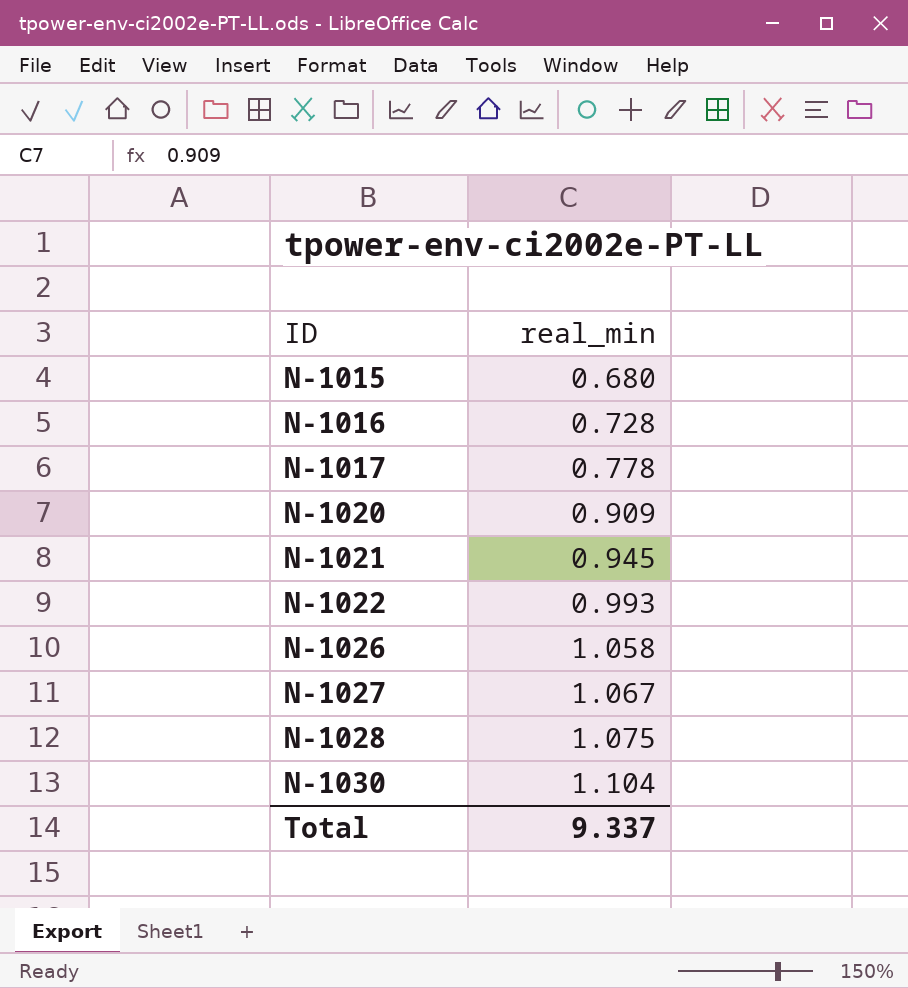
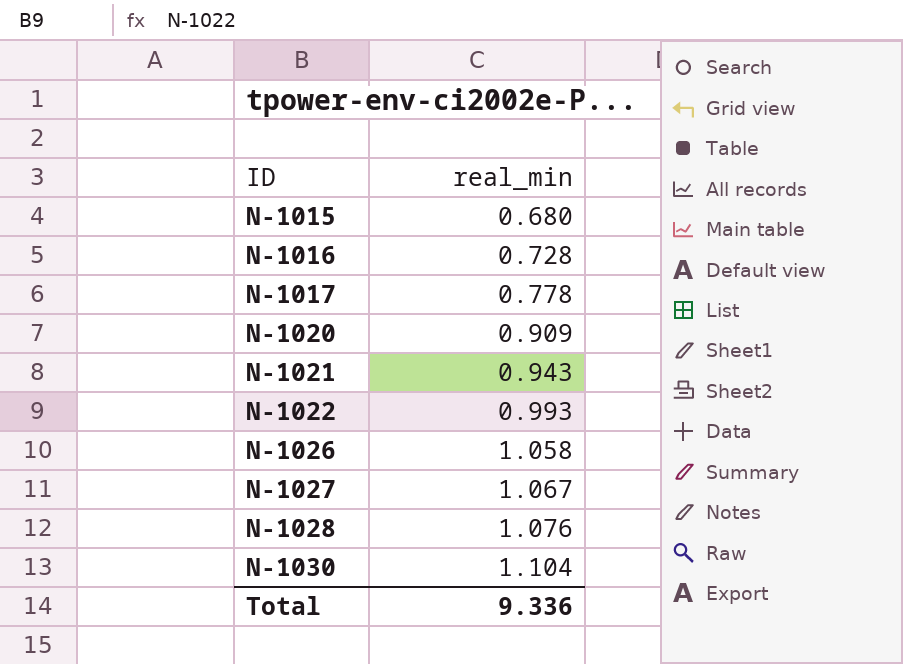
N-1021 | real_min: 0.945 -> 0.943
N-1028 | real_min: 1.075 -> 1.076
Total | real_min: 9.337 -> 9.336

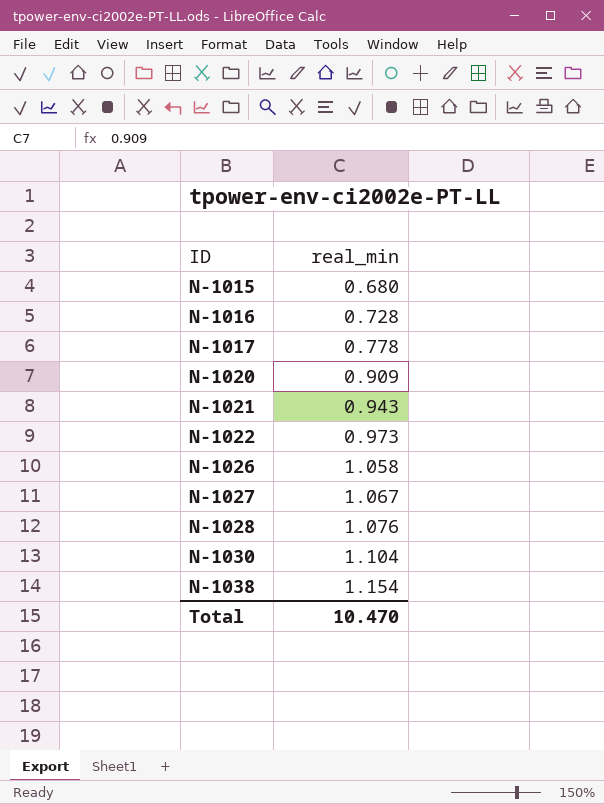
N-1022 | real_min: 0.993 -> 0.973
row N-1038: none -> 1.154
Total | real_min: 9.336 -> 10.470

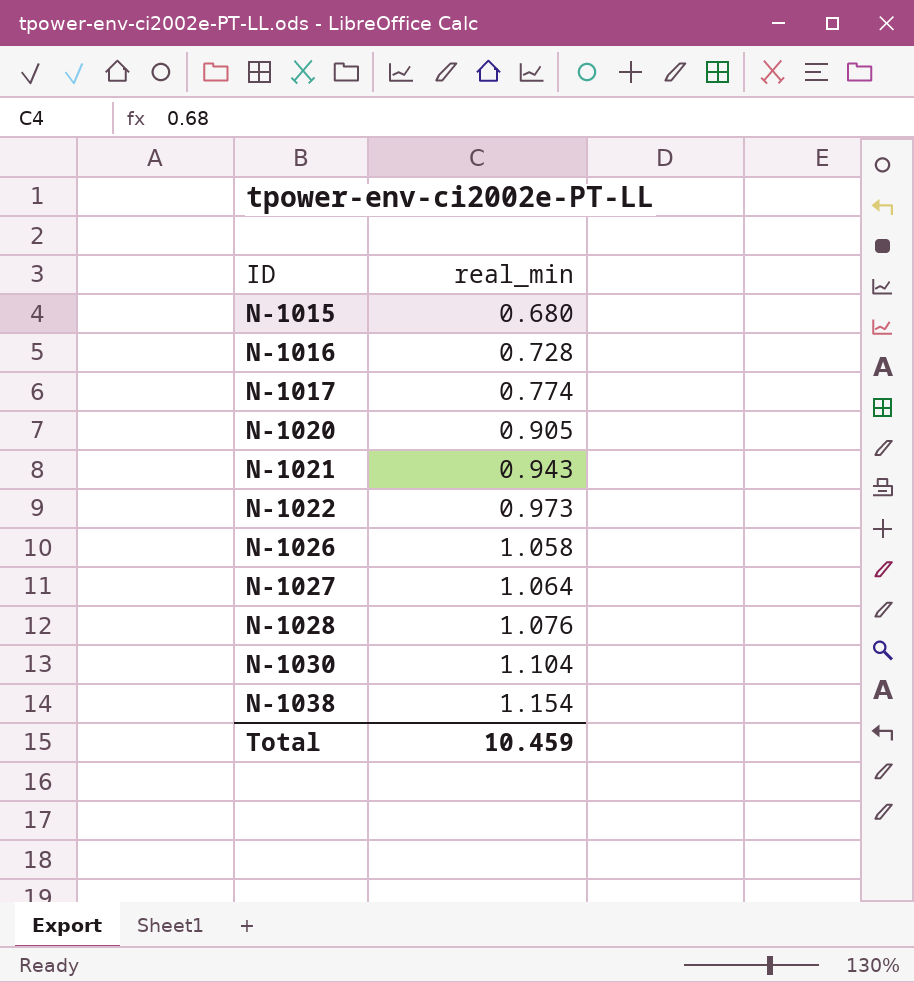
N-1017 | real_min: 0.778 -> 0.774
N-1020 | real_min: 0.909 -> 0.905
N-1027 | real_min: 1.067 -> 1.064
Total | real_min: 10.470 -> 10.459

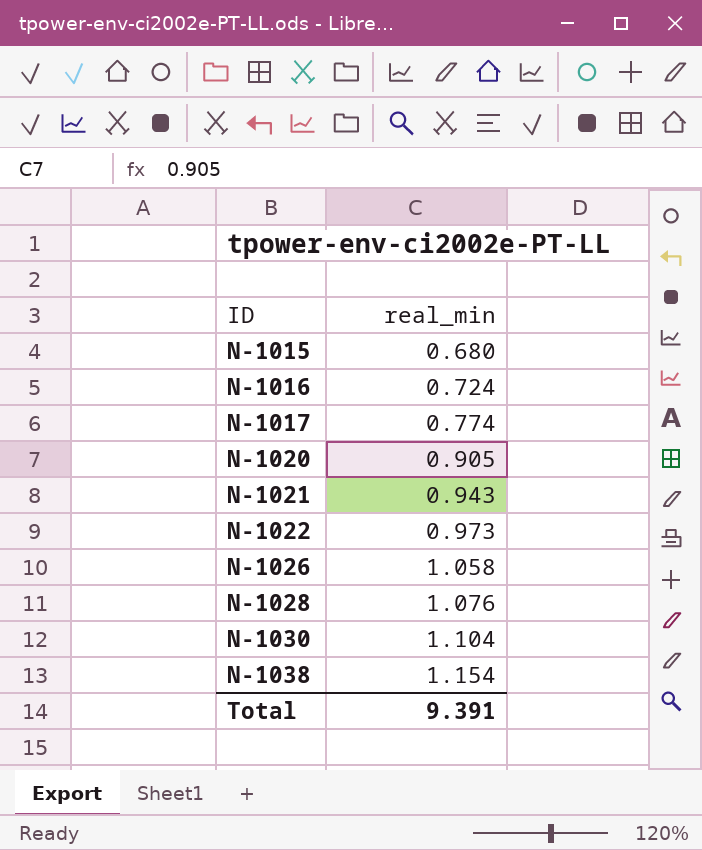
row N-1027: 1.064 -> none
N-1016 | real_min: 0.728 -> 0.724
Total | real_min: 10.459 -> 9.391

